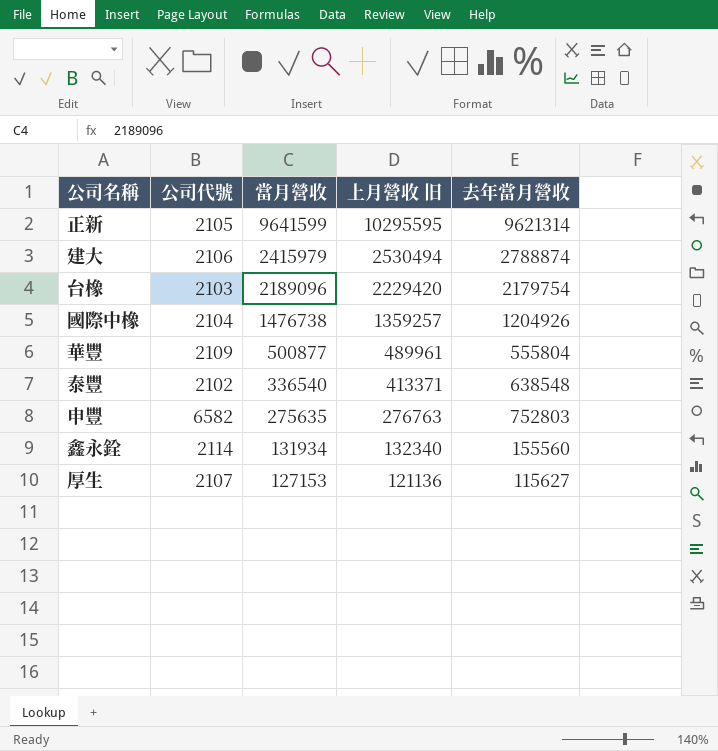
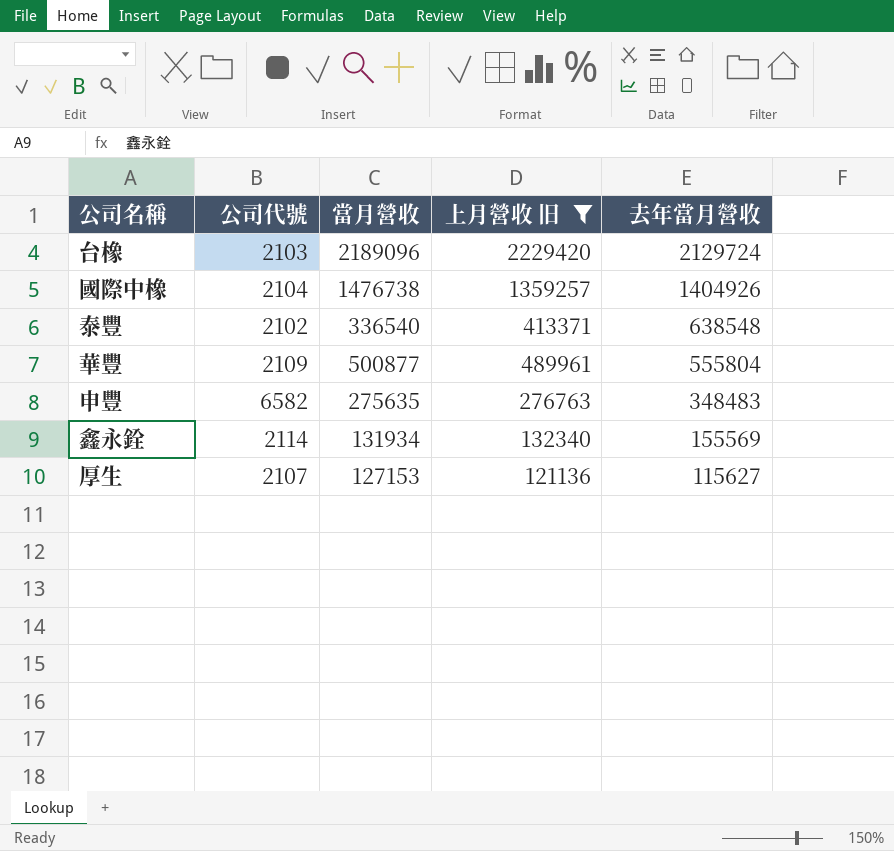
filter: none -> 上月營收 旧 <= 2229420
row order: 當月營收 descending -> 去年當月營收 descending
台橡 | 去年當月營收: 2179754 -> 2129724
國際中橡 | 去年當月營收: 1204926 -> 1404926
申豐 | 去年當月營收: 752803 -> 348483
鑫永銓 | 去年當月營收: 155560 -> 155569

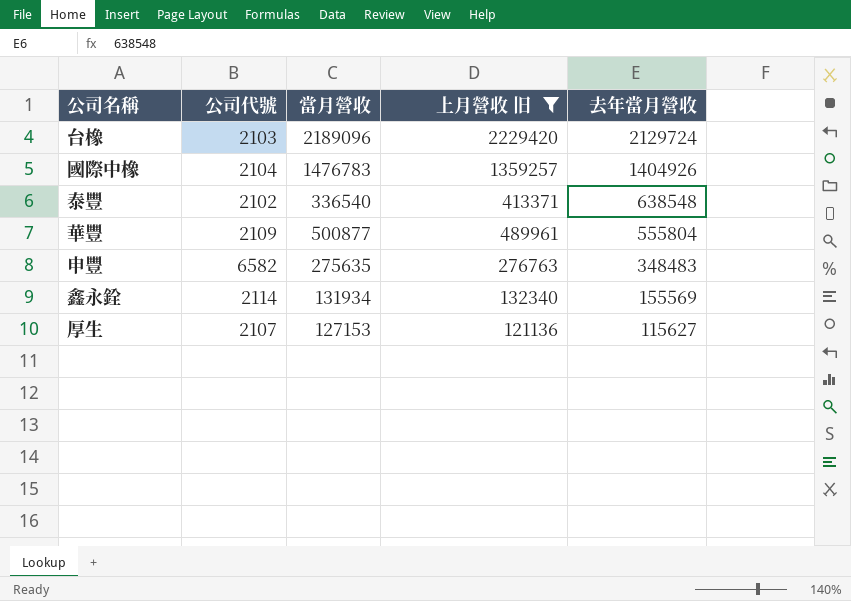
國際中橡 | 當月營收: 1476738 -> 1476783

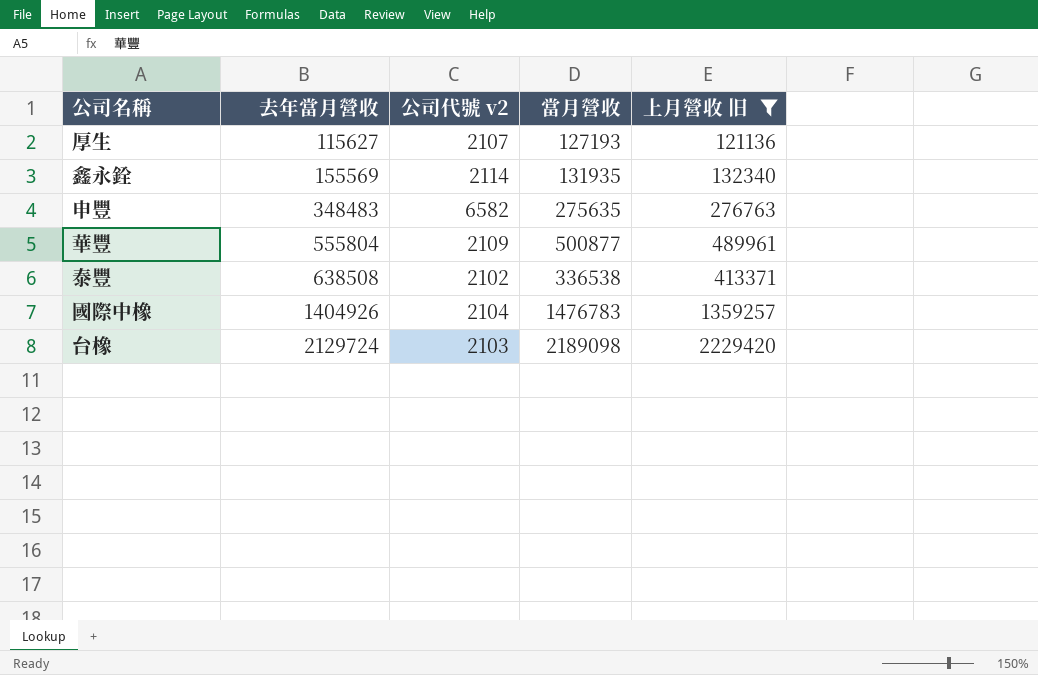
row order: 去年當月營收 descending -> 去年當月營收 ascending
column 去年當月營收 | position: 5 -> 2
column name: 公司代號 -> 公司代號 v2
厚生 | 當月營收: 127153 -> 127193
鑫永銓 | 當月營收: 131934 -> 131935
泰豐 | 去年當月營收: 638548 -> 638508
泰豐 | 當月營收: 336540 -> 336538
台橡 | 當月營收: 2189096 -> 2189098

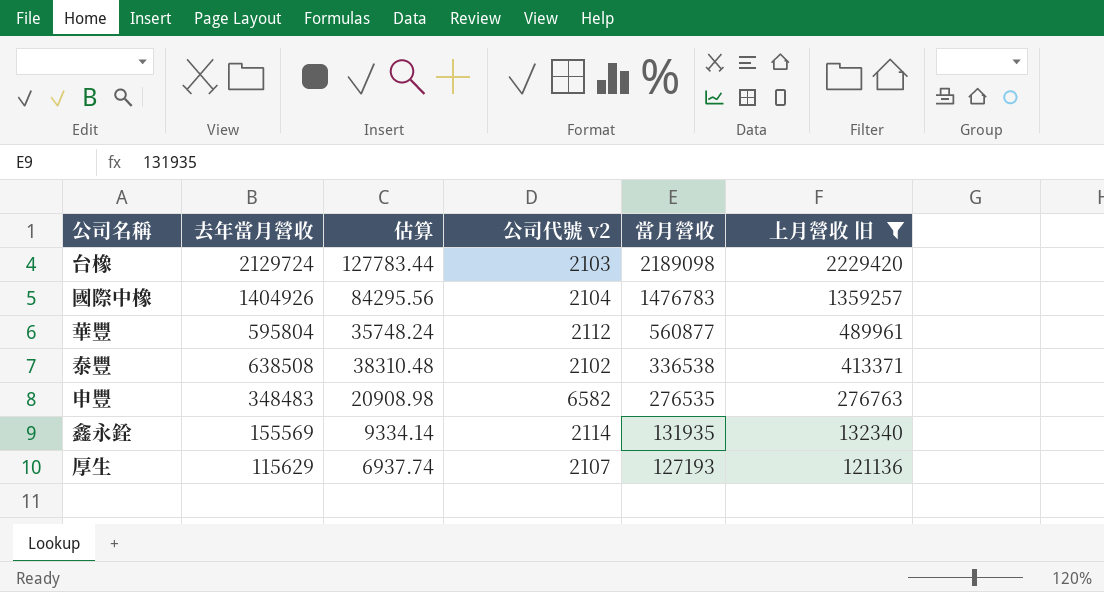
row order: 去年當月營收 ascending -> 當月營收 descending
column 估算 | formula: none -> [去年當月營收] * 0.06
華豐 | 去年當月營收: 555804 -> 595804
華豐 | 公司代號 v2: 2109 -> 2112
華豐 | 當月營收: 500877 -> 560877
申豐 | 當月營收: 275635 -> 276535
厚生 | 去年當月營收: 115627 -> 115629

